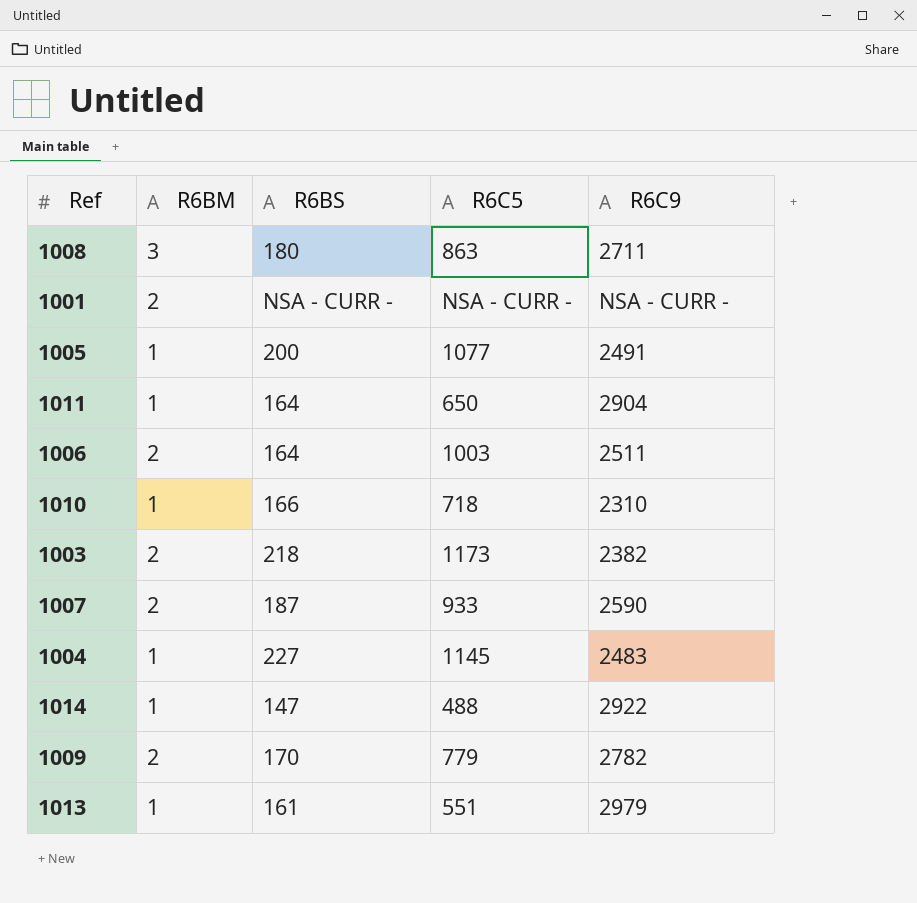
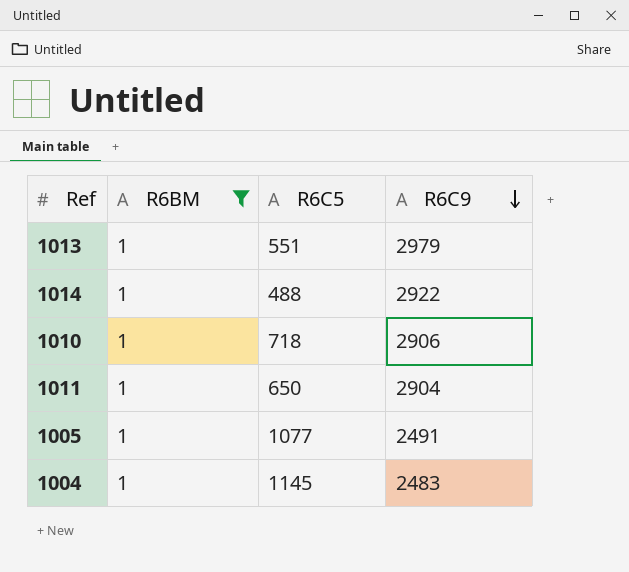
filter: none -> R6BM = 1
row order: none -> R6C9 descending
column R6BS | position: 3 -> none
1010 | R6C9: 2310 -> 2906

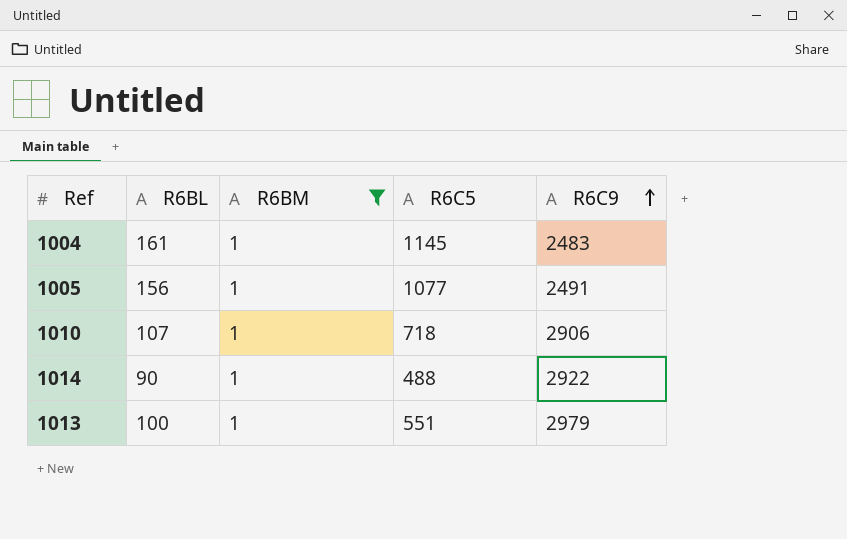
row order: R6C9 descending -> R6C9 ascending
column R6BL | position: none -> 2
row 1011: 1 | 650 | 2904 -> none

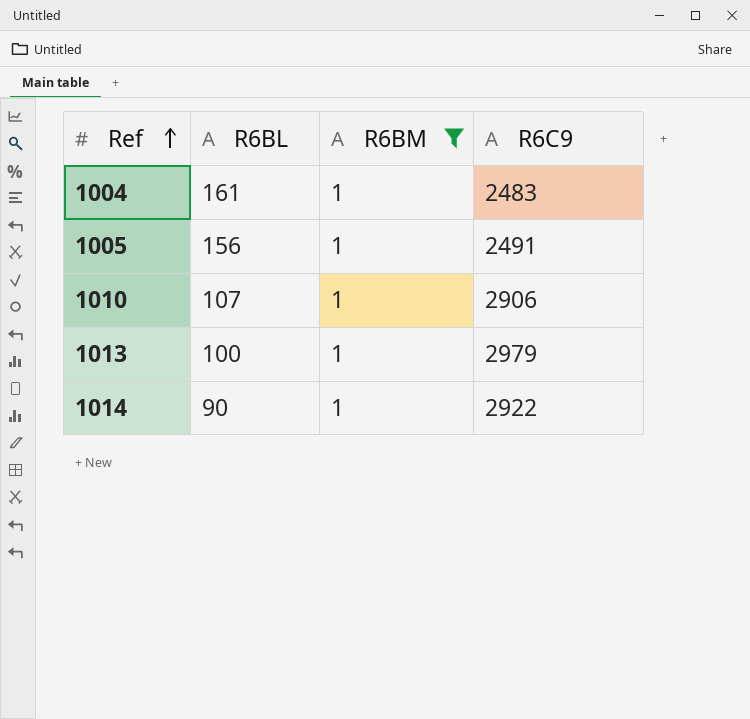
row order: R6C9 ascending -> Ref ascending
column R6C5 | position: 4 -> none

